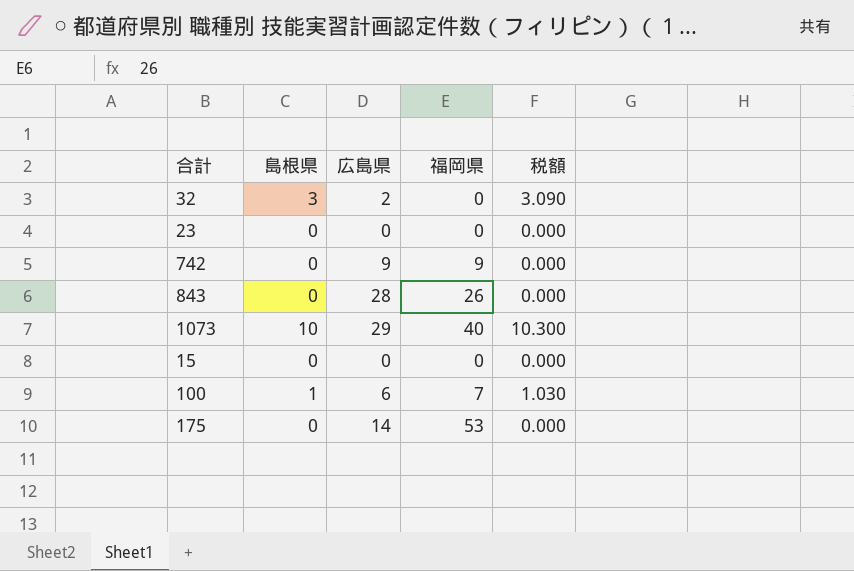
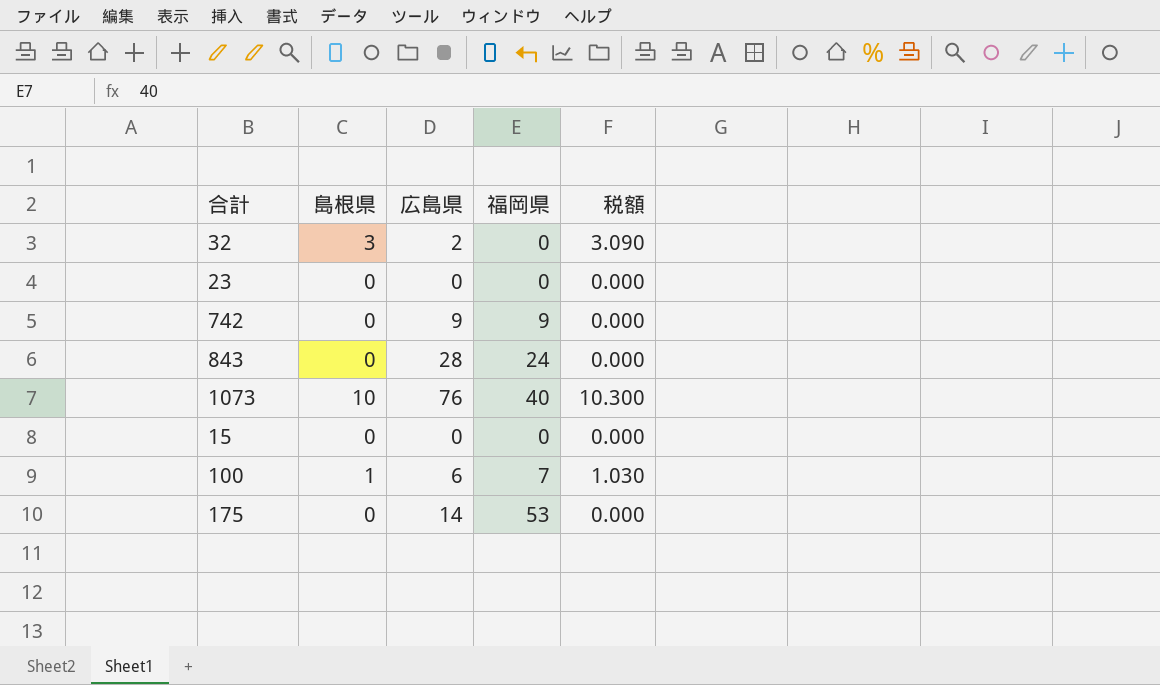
843 | 福岡県: 26 -> 24
1073 | 広島県: 29 -> 76

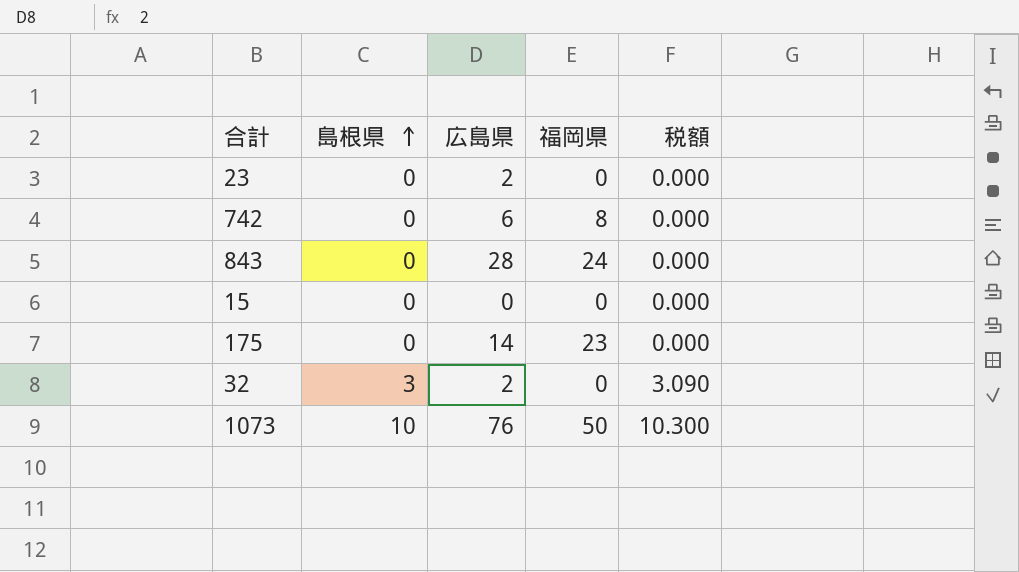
row order: none -> 島根県 ascending
row 100: 1 | 6 | 7 | 1.030 -> none
23 | 広島県: 0 -> 2
742 | 広島県: 9 -> 6
742 | 福岡県: 9 -> 8
175 | 福岡県: 53 -> 23
1073 | 福岡県: 40 -> 50

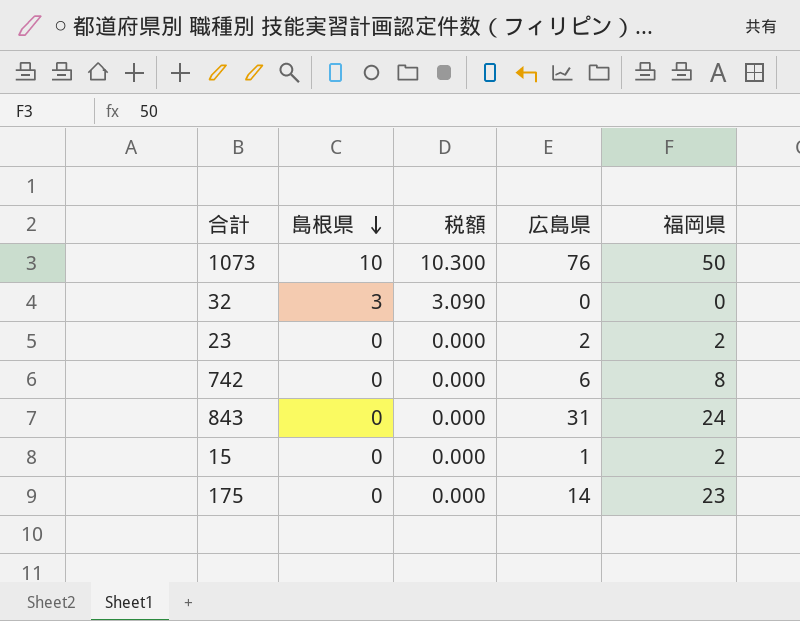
row order: 島根県 ascending -> 島根県 descending
column 税額 | position: 5 -> 3
32 | 広島県: 2 -> 0
23 | 福岡県: 0 -> 2
843 | 広島県: 28 -> 31
15 | 広島県: 0 -> 1
15 | 福岡県: 0 -> 2

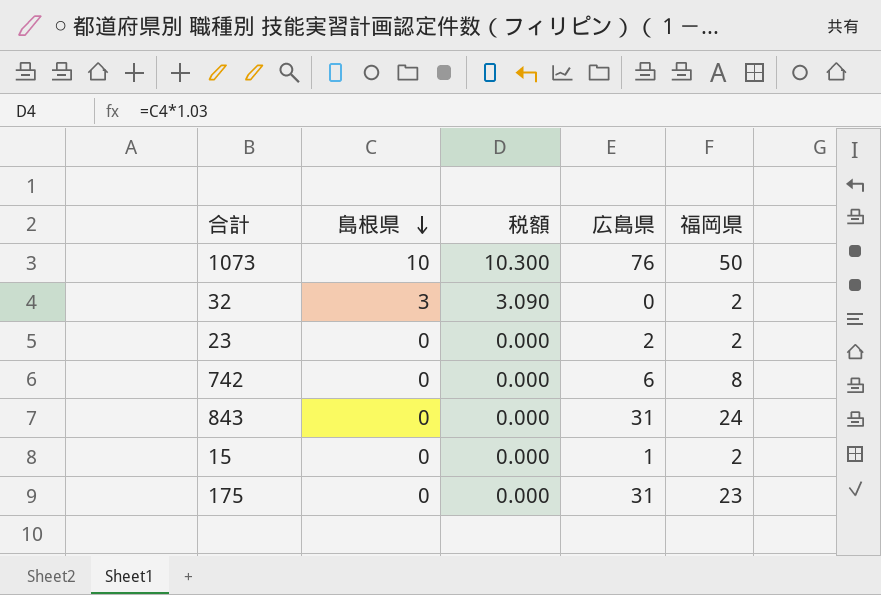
32 | 福岡県: 0 -> 2
175 | 広島県: 14 -> 31

